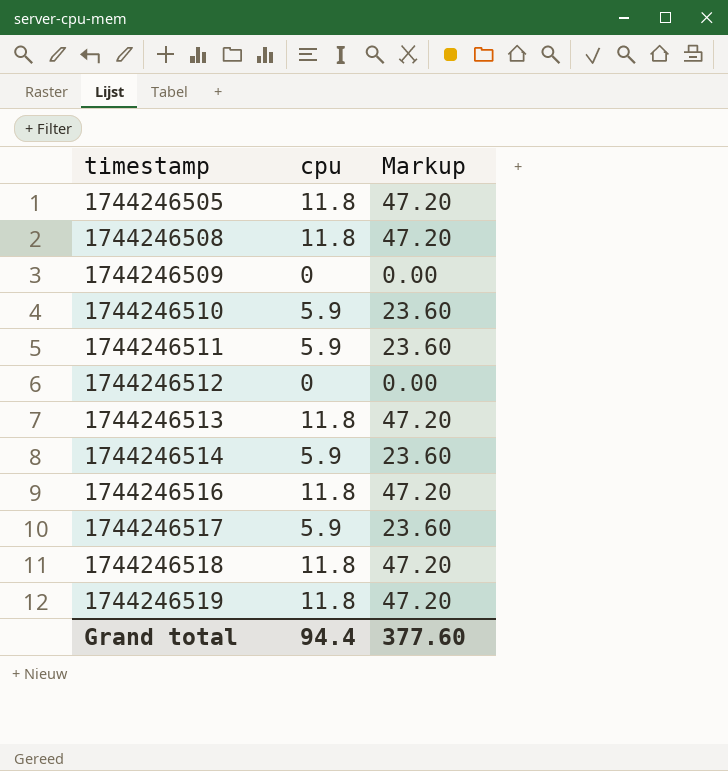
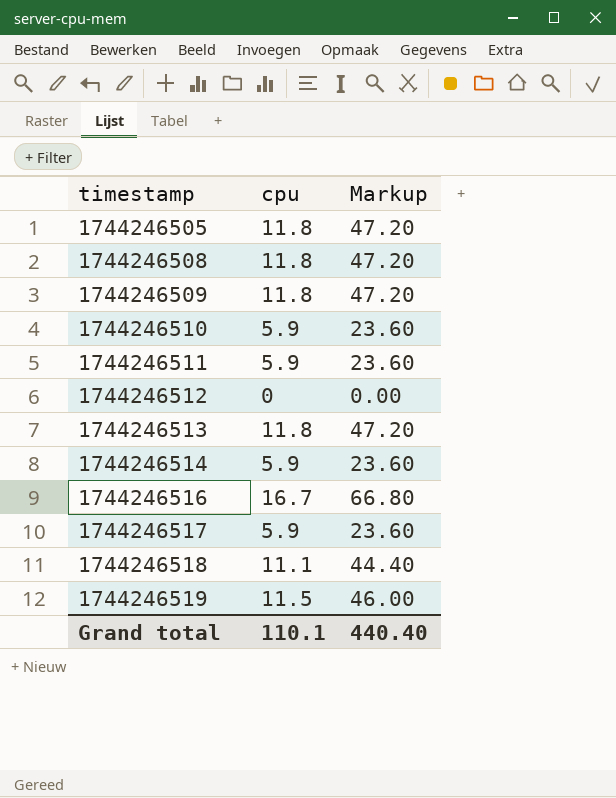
1744246509 | cpu: 0 -> 11.8
1744246509 | Markup: 0.00 -> 47.20
1744246516 | cpu: 11.8 -> 16.7
1744246516 | Markup: 47.20 -> 66.80
1744246518 | cpu: 11.8 -> 11.1
1744246518 | Markup: 47.20 -> 44.40
1744246519 | cpu: 11.8 -> 11.5
1744246519 | Markup: 47.20 -> 46.00
Grand total | cpu: 94.4 -> 110.1
Grand total | Markup: 377.60 -> 440.40

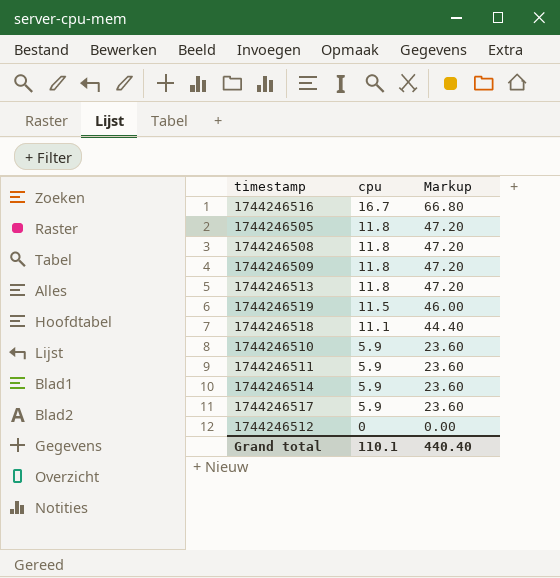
row order: timestamp ascending -> cpu descending

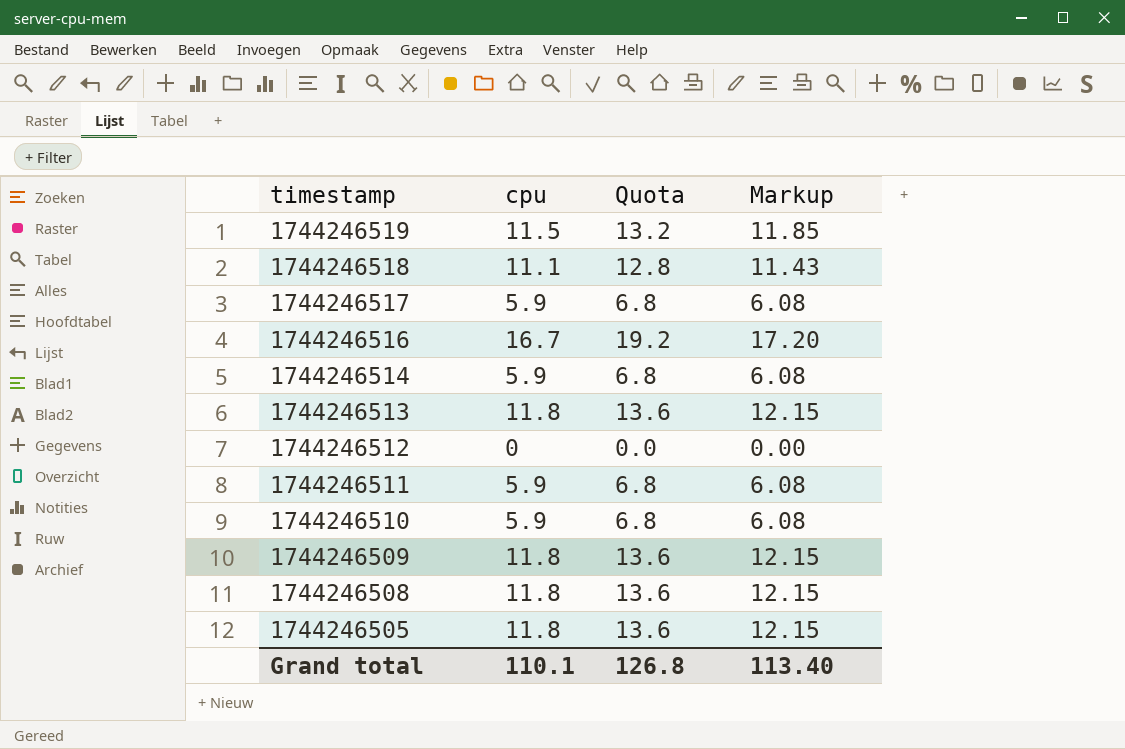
row order: cpu descending -> timestamp descending
column Quota | formula: none -> [cpu] * 1.15
column Markup | formula: [cpu] * 4 -> [cpu] * 1.03
Grand total | Markup: 440.40 -> 113.40

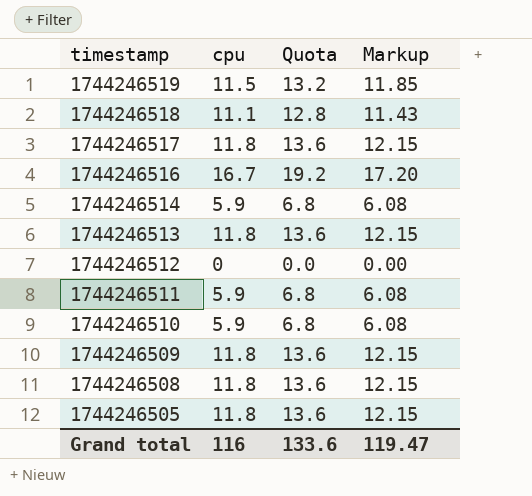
1744246517 | cpu: 5.9 -> 11.8
1744246517 | Quota: 6.8 -> 13.6
1744246517 | Markup: 6.08 -> 12.15
Grand total | cpu: 110.1 -> 116
Grand total | Quota: 126.8 -> 133.6
Grand total | Markup: 113.40 -> 119.47

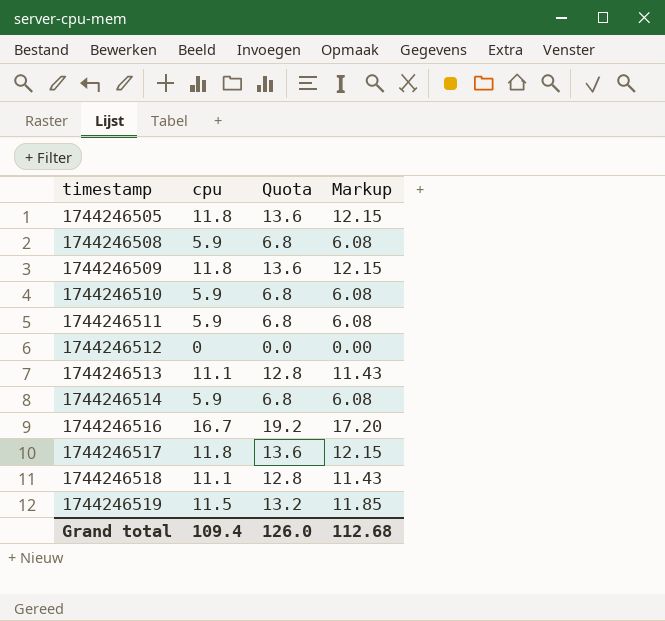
row order: timestamp descending -> timestamp ascending
1744246508 | cpu: 11.8 -> 5.9
1744246508 | Quota: 13.6 -> 6.8
1744246508 | Markup: 12.15 -> 6.08
1744246513 | cpu: 11.8 -> 11.1
1744246513 | Quota: 13.6 -> 12.8
1744246513 | Markup: 12.15 -> 11.43
Grand total | cpu: 116 -> 109.4
Grand total | Quota: 133.6 -> 126.0
Grand total | Markup: 119.47 -> 112.68

